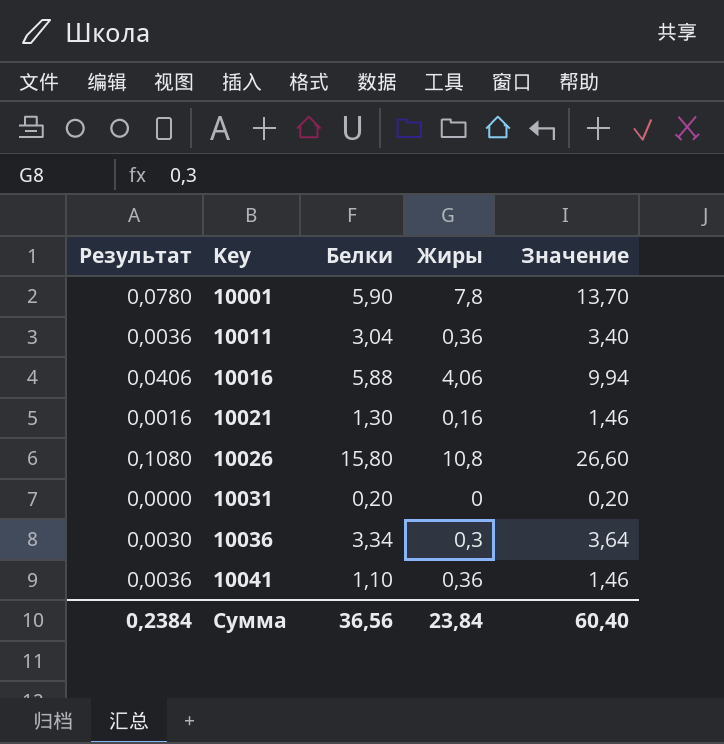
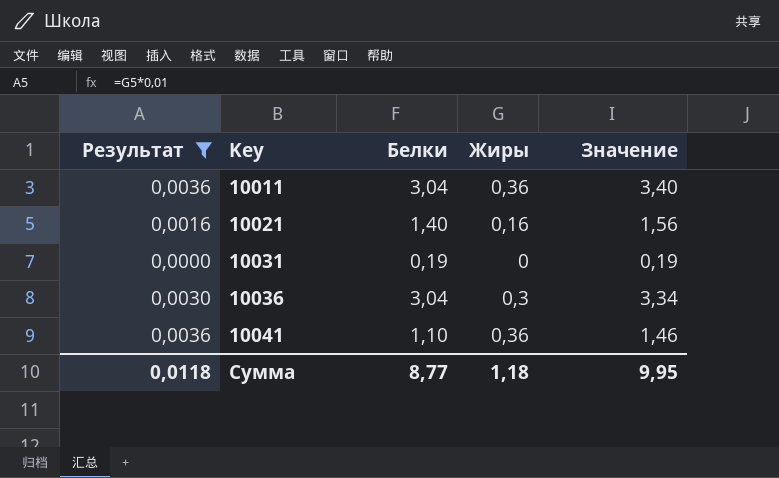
filter: none -> Результат <= 0,0036
10021 | Белки: 1,30 -> 1,40
10021 | Значение: 1,46 -> 1,56
10031 | Белки: 0,20 -> 0,19
10031 | Значение: 0,20 -> 0,19
10036 | Белки: 3,34 -> 3,04
10036 | Значение: 3,64 -> 3,34
Сумма | Результат: 0,2384 -> 0,0118
Сумма | Белки: 36,56 -> 8,77
Сумма | Жиры: 23,84 -> 1,18
Сумма | Значение: 60,40 -> 9,95

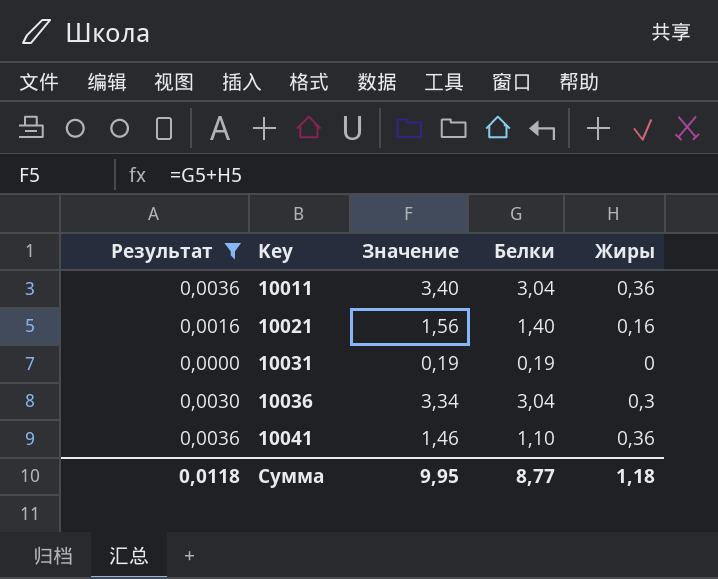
column Значение | position: 5 -> 3

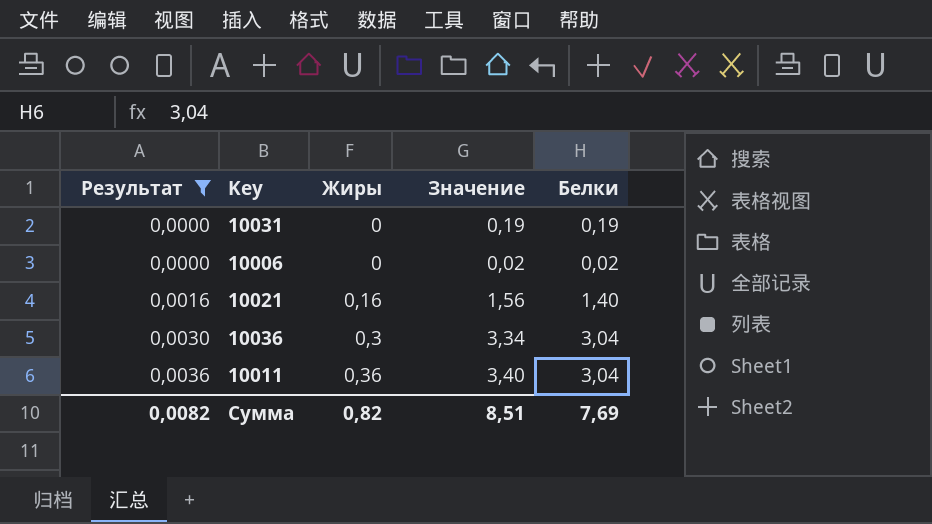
row order: Key ascending -> Результат ascending
column Жиры | position: 5 -> 3
row 10041: 0,0036 | 1,46 | 1,10 | 0,36 -> none
row 10006: none -> 0,0000 | 0 | 0,02 | 0,02
Сумма | Результат: 0,0118 -> 0,0082
Сумма | Жиры: 1,18 -> 0,82
Сумма | Значение: 9,95 -> 8,51
Сумма | Белки: 8,77 -> 7,69

